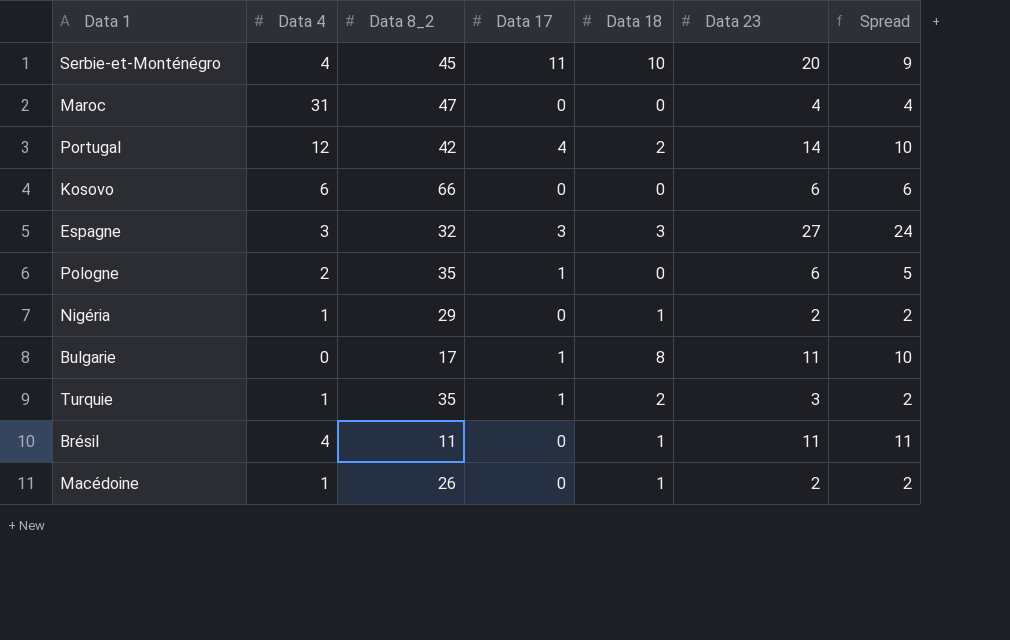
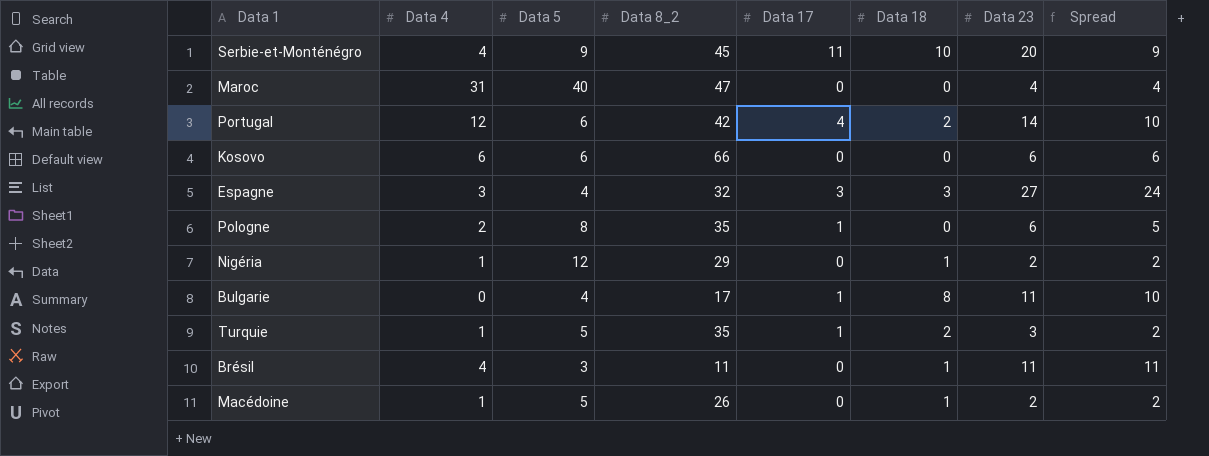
column Data 5 | position: none -> 3

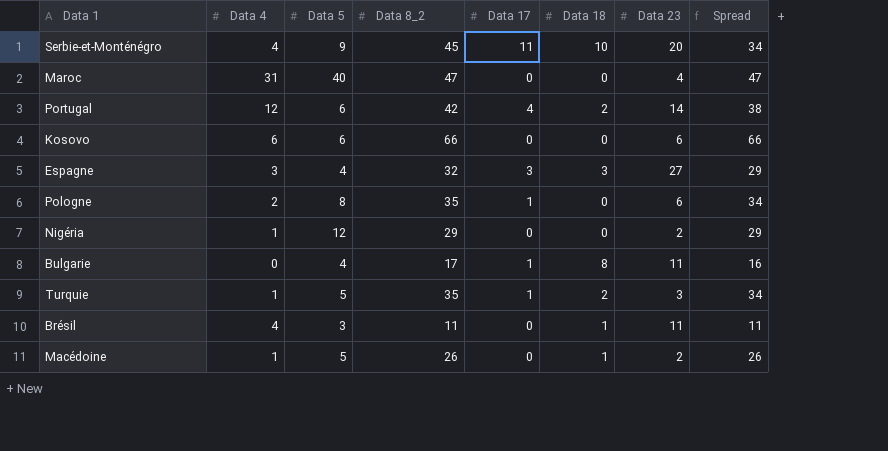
column Spread | formula: [Data 23] - [Data 17] -> [Data 8_2] - [Data 17]
Nigéria | Data 18: 1 -> 0

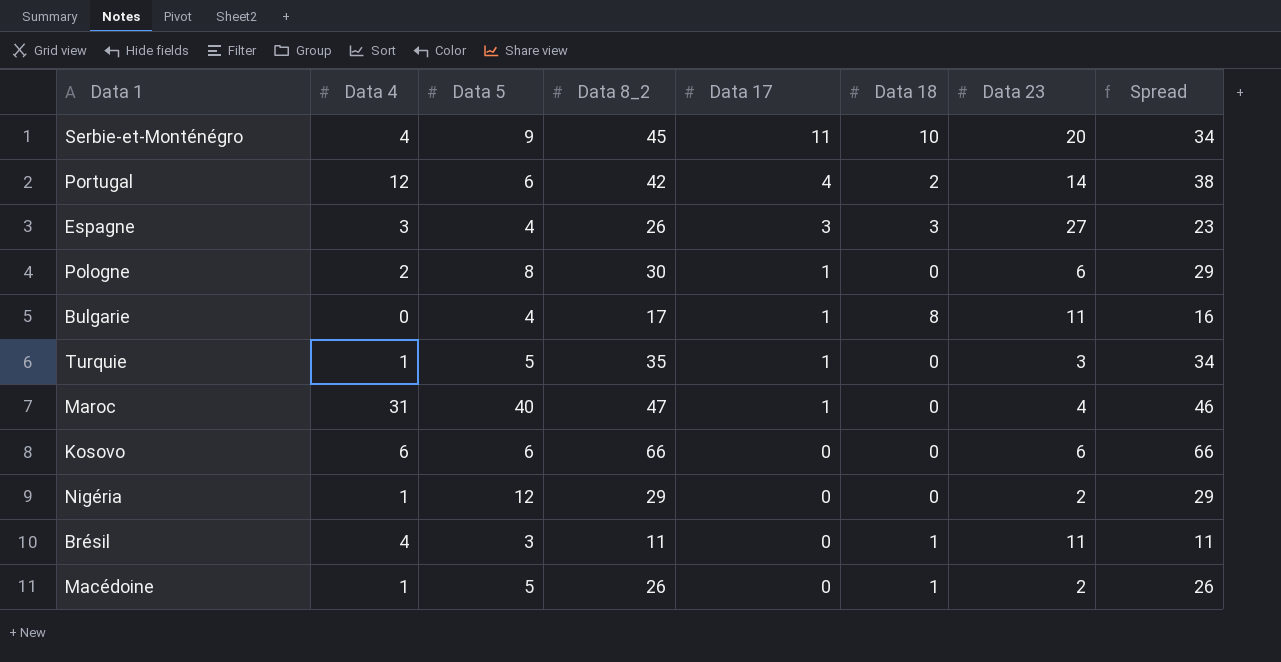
row order: none -> Data 17 descending
Espagne | Data 8_2: 32 -> 26
Espagne | Spread: 29 -> 23
Pologne | Data 8_2: 35 -> 30
Pologne | Spread: 34 -> 29
Turquie | Data 18: 2 -> 0
Maroc | Data 17: 0 -> 1
Maroc | Spread: 47 -> 46

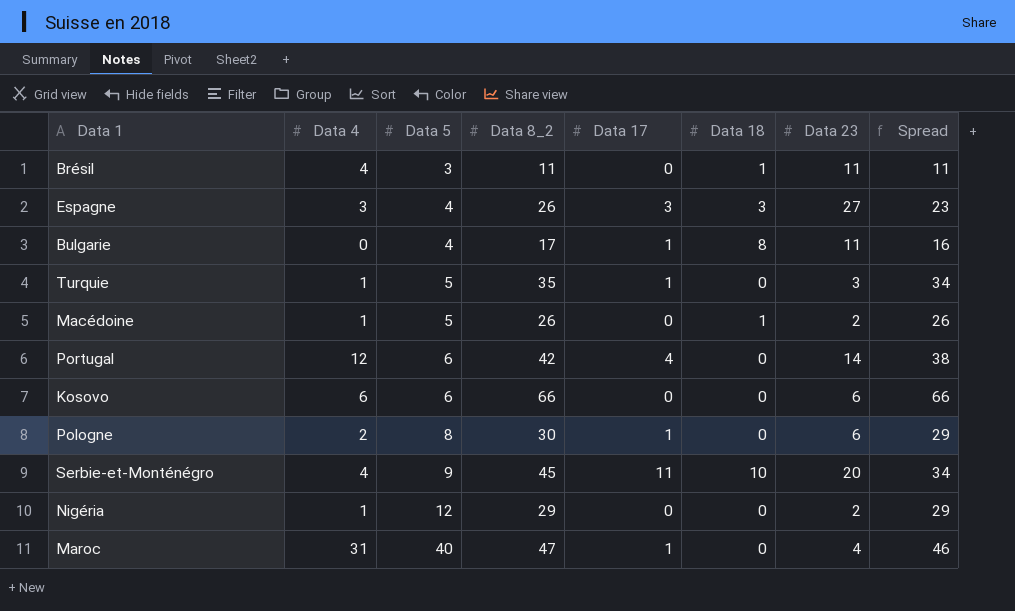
row order: Data 17 descending -> Data 5 ascending
Portugal | Data 18: 2 -> 0

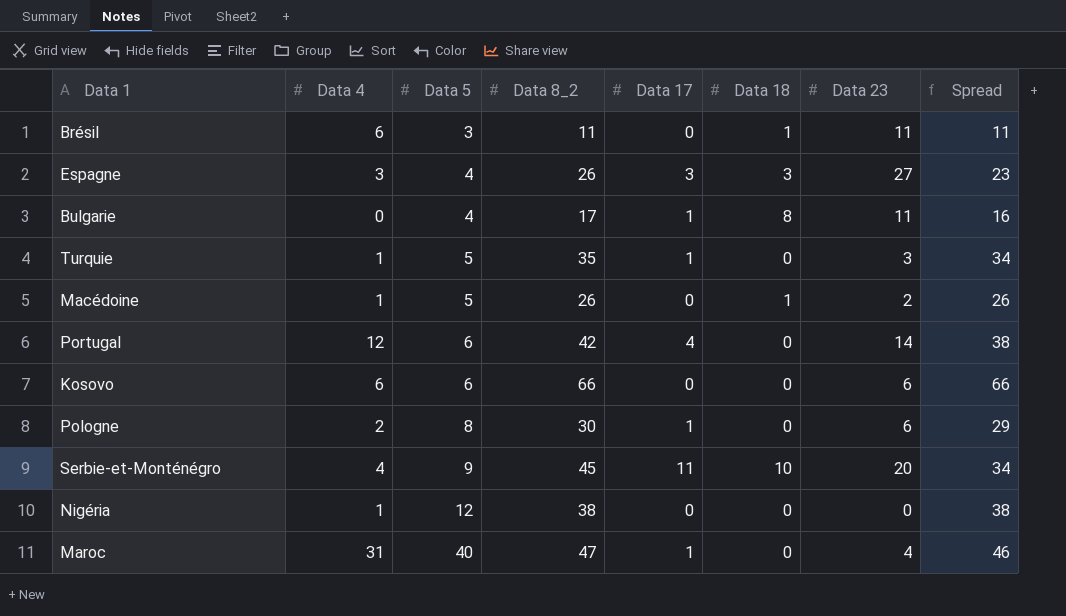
Brésil | Data 4: 4 -> 6
Nigéria | Data 8_2: 29 -> 38
Nigéria | Data 23: 2 -> 0
Nigéria | Spread: 29 -> 38

